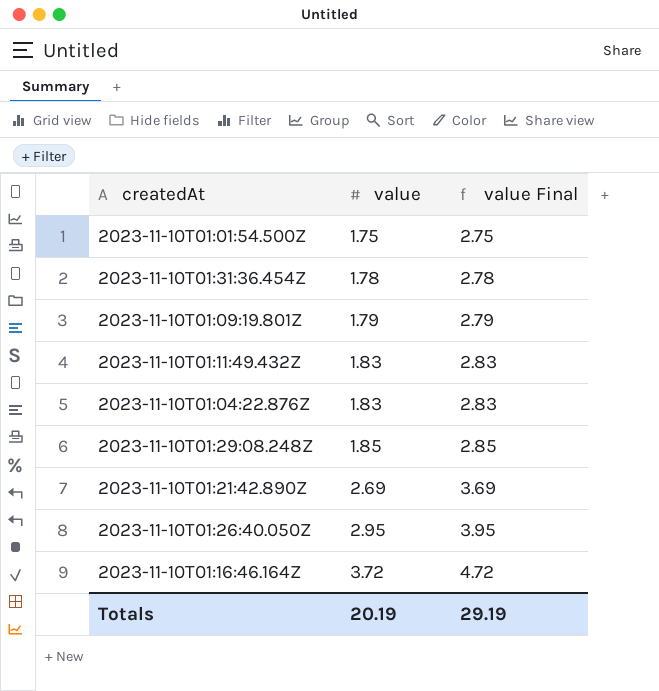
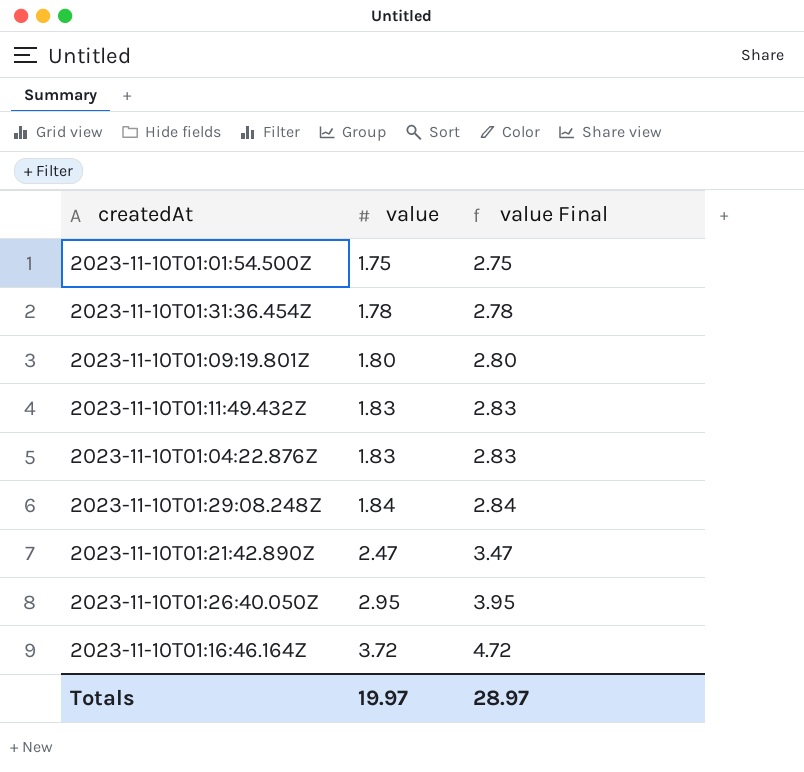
2023-11-10T01:09:19.801Z | value: 1.79 -> 1.80
2023-11-10T01:09:19.801Z | value Final: 2.79 -> 2.80
2023-11-10T01:29:08.248Z | value: 1.85 -> 1.84
2023-11-10T01:29:08.248Z | value Final: 2.85 -> 2.84
2023-11-10T01:21:42.890Z | value: 2.69 -> 2.47
2023-11-10T01:21:42.890Z | value Final: 3.69 -> 3.47
Totals | value: 20.19 -> 19.97
Totals | value Final: 29.19 -> 28.97

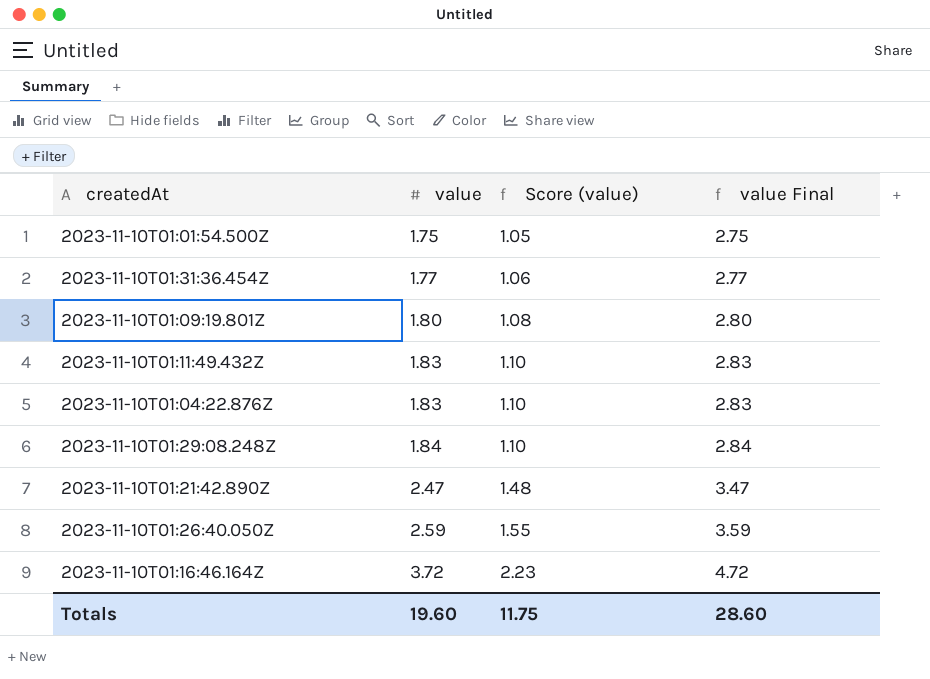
column Score (value) | formula: none -> [value] * 0.6
2023-11-10T01:31:36.454Z | value: 1.78 -> 1.77
2023-11-10T01:31:36.454Z | value Final: 2.78 -> 2.77
2023-11-10T01:26:40.050Z | value: 2.95 -> 2.59
2023-11-10T01:26:40.050Z | value Final: 3.95 -> 3.59
Totals | value: 19.97 -> 19.60
Totals | value Final: 28.97 -> 28.60

